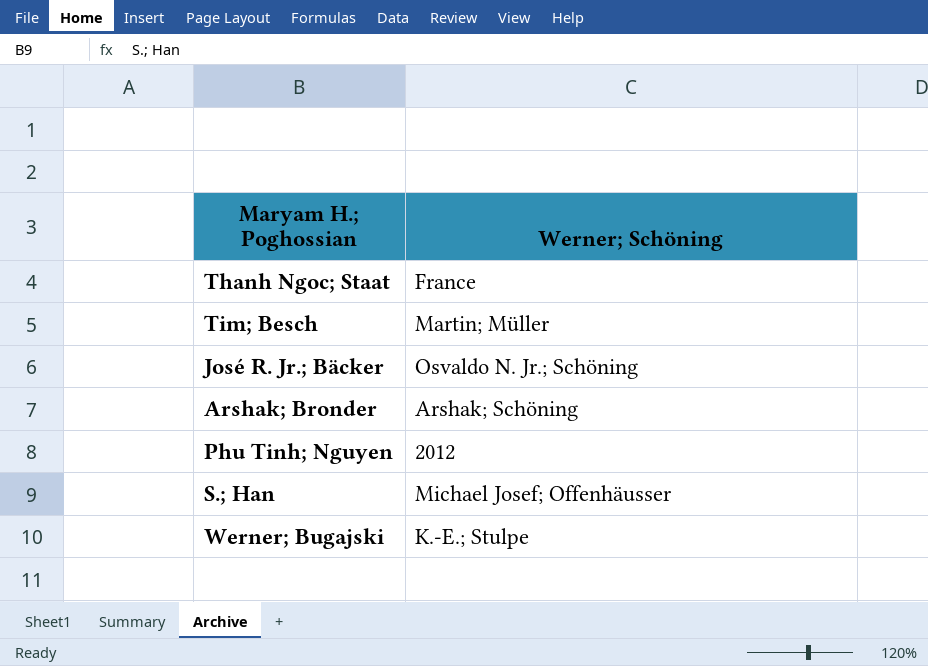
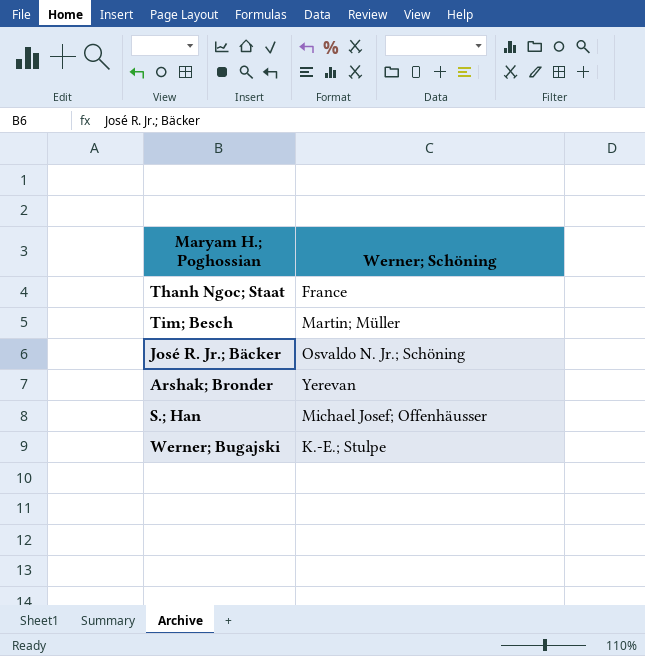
row Phu Tinh; Nguyen: 2012 -> none
Arshak; Bronder | Werner; Schöning: Arshak; Schöning -> Yerevan

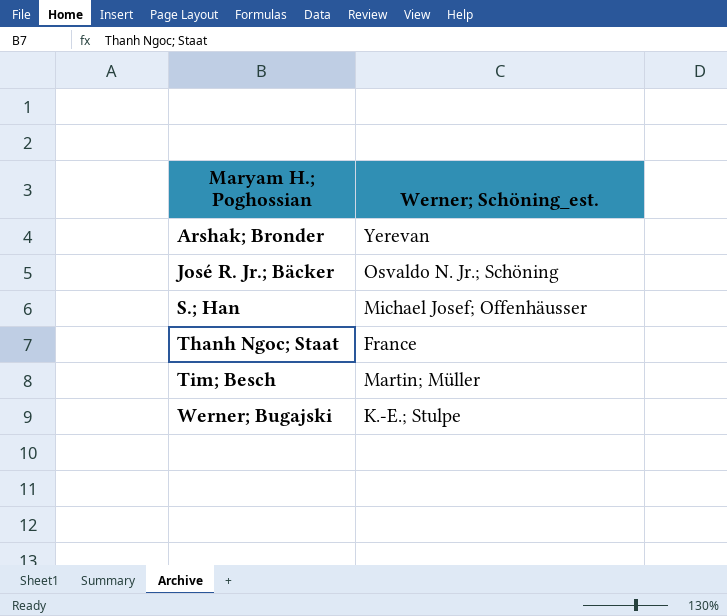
row order: none -> Maryam H.; Poghossian ascending
column name: Werner; Schöning -> Werner; Schöning_est.

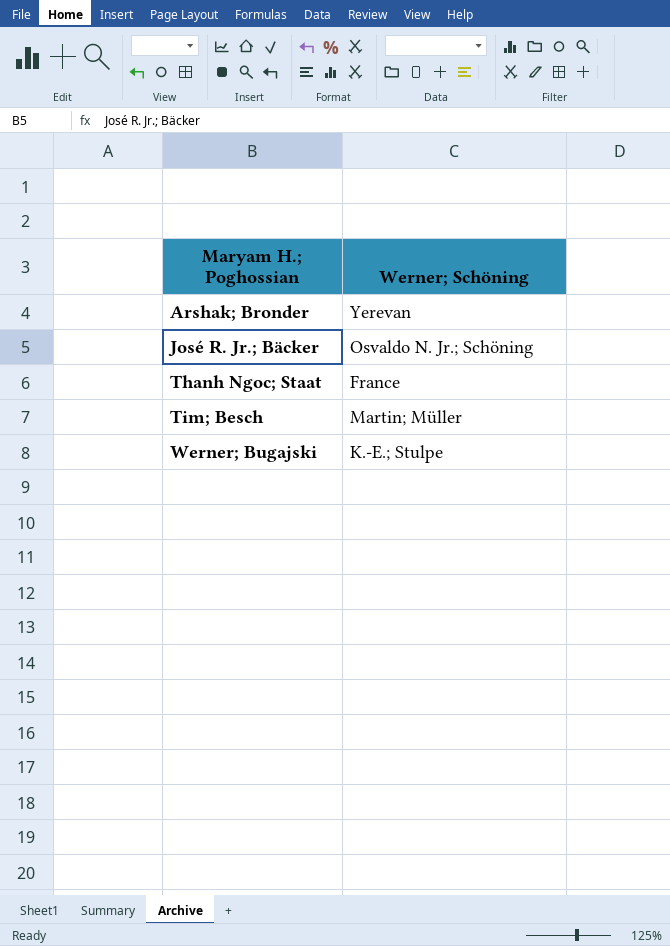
column name: Werner; Schöning_est. -> Werner; Schöning
row S.; Han: Michael Josef; Offenhäusser -> none

